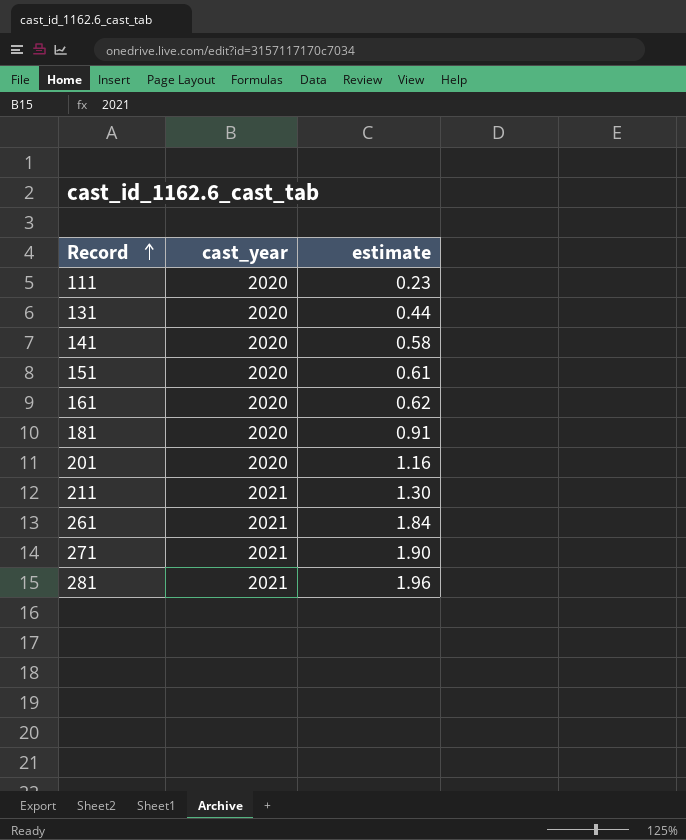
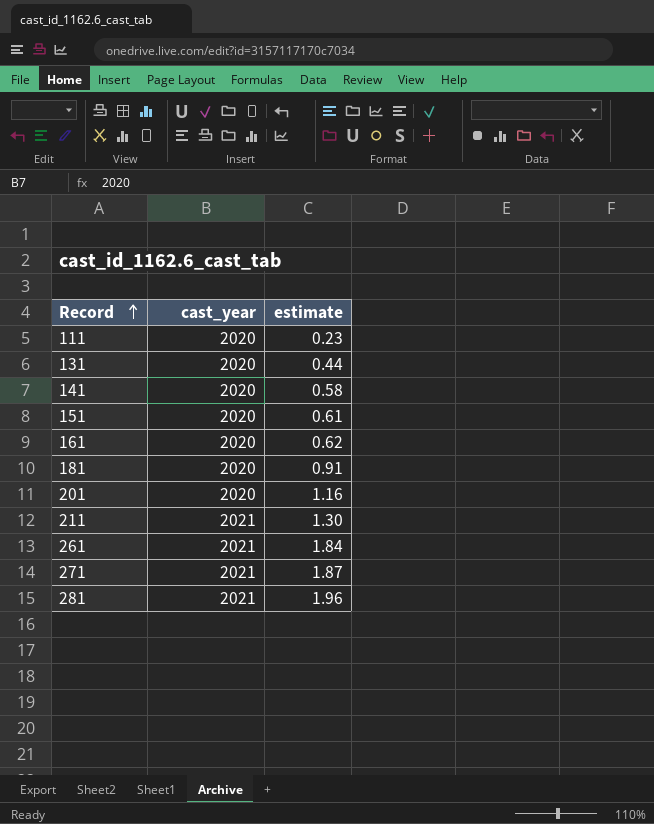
271 | estimate: 1.90 -> 1.87

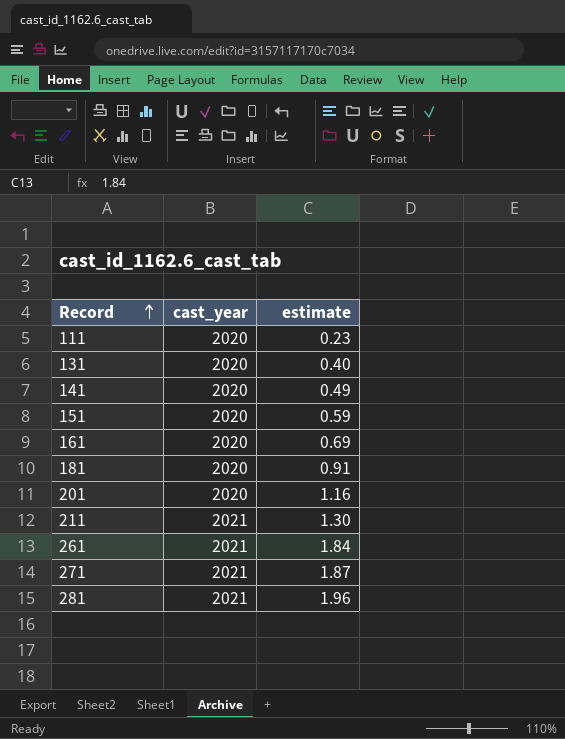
131 | estimate: 0.44 -> 0.40
141 | estimate: 0.58 -> 0.49
151 | estimate: 0.61 -> 0.59
161 | estimate: 0.62 -> 0.69

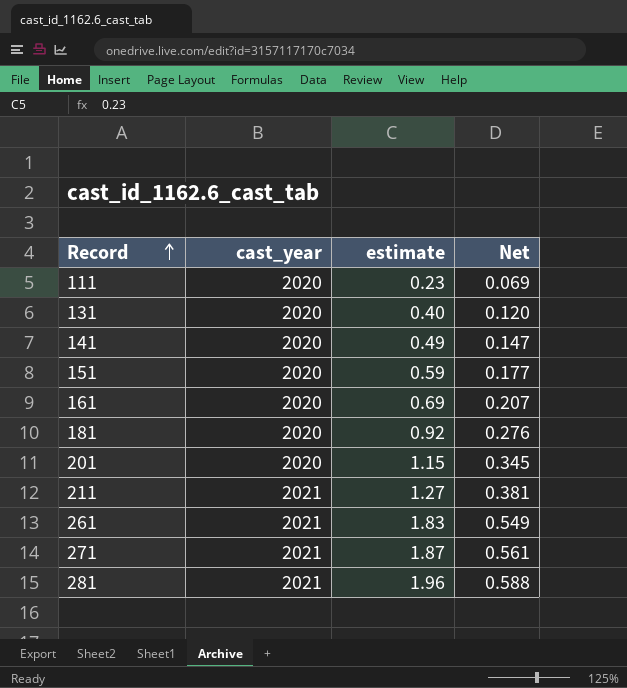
column Net | formula: none -> [estimate] * 0.3
181 | estimate: 0.91 -> 0.92
201 | estimate: 1.16 -> 1.15
211 | estimate: 1.30 -> 1.27
261 | estimate: 1.84 -> 1.83

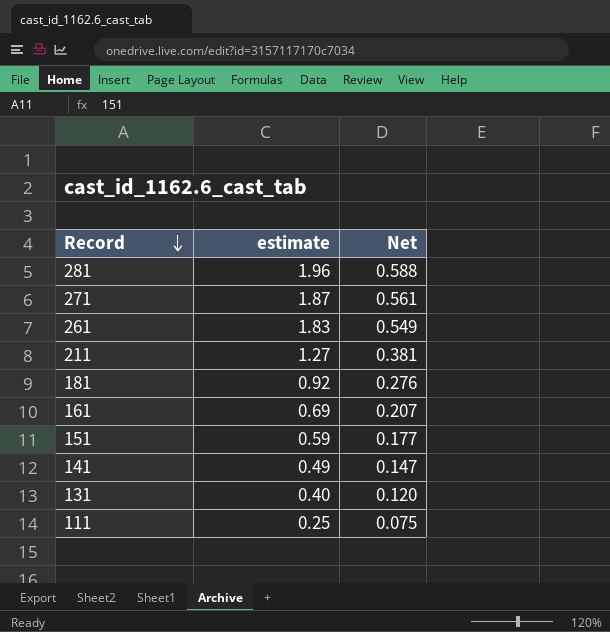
row order: Record ascending -> Record descending
column cast_year | position: 2 -> none
row 201: 2020 | 1.15 | 0.345 -> none
111 | estimate: 0.23 -> 0.25
111 | Net: 0.069 -> 0.075

